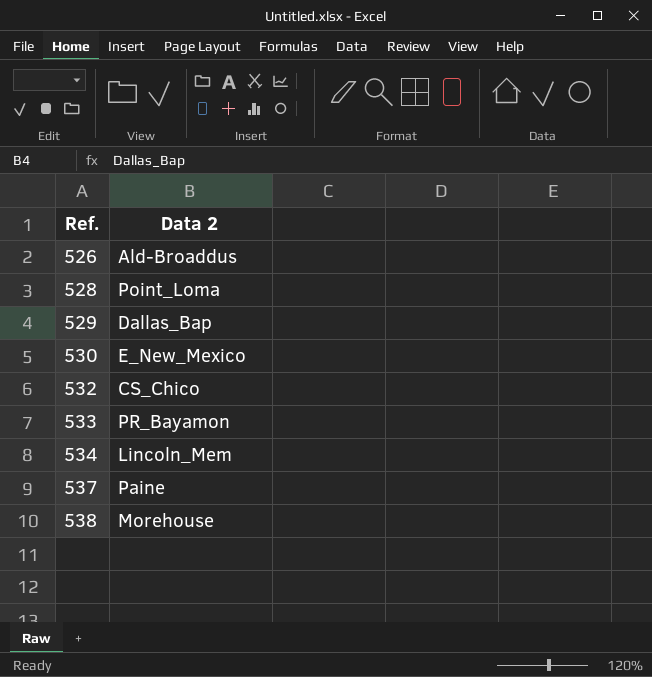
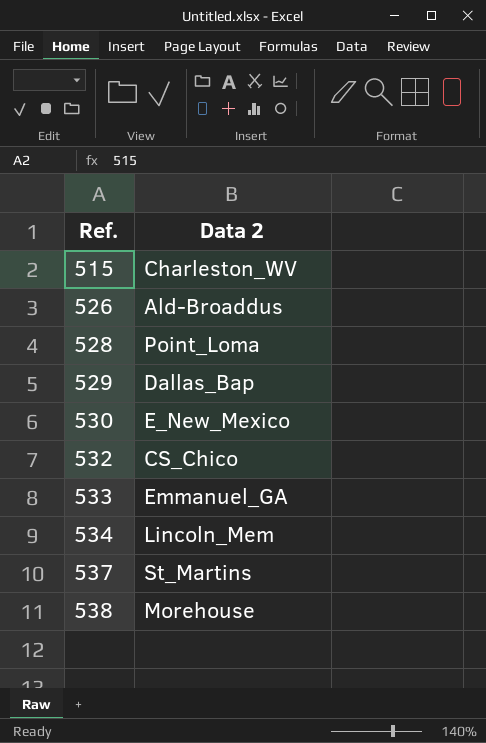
row 515: none -> Charleston_WV
533 | Data 2: PR_Bayamon -> Emmanuel_GA
537 | Data 2: Paine -> St_Martins

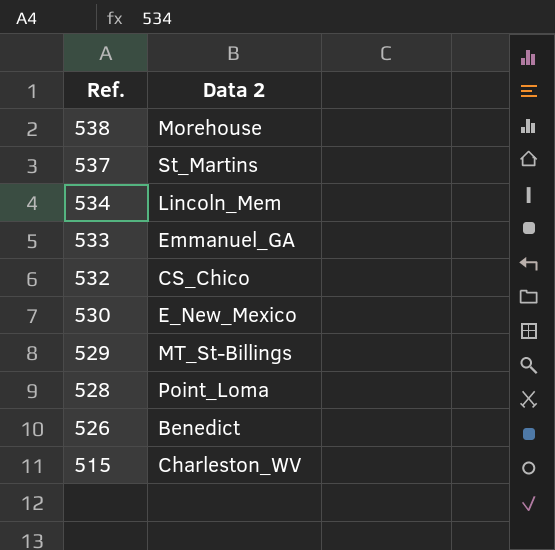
row order: Ref. ascending -> Ref. descending
529 | Data 2: Dallas_Bap -> MT_St-Billings
526 | Data 2: Ald-Broaddus -> Benedict

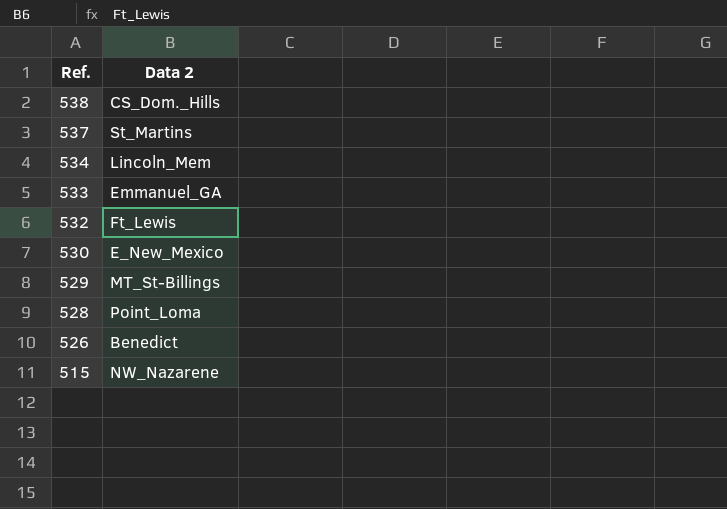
538 | Data 2: Morehouse -> CS_Dom._Hills
532 | Data 2: CS_Chico -> Ft_Lewis
515 | Data 2: Charleston_WV -> NW_Nazarene

